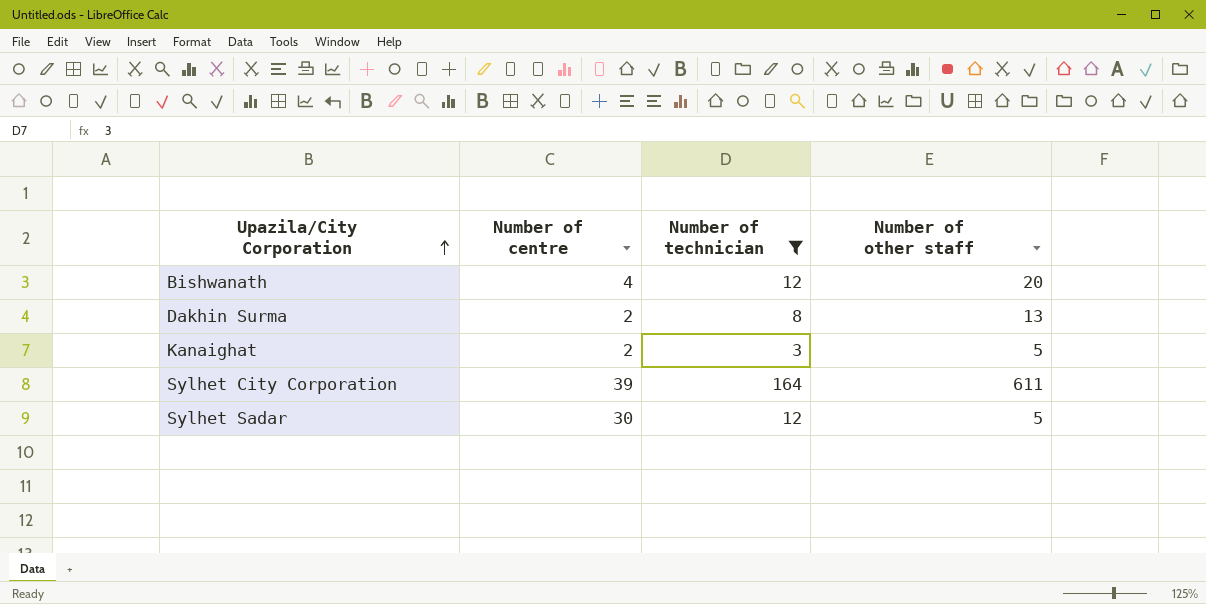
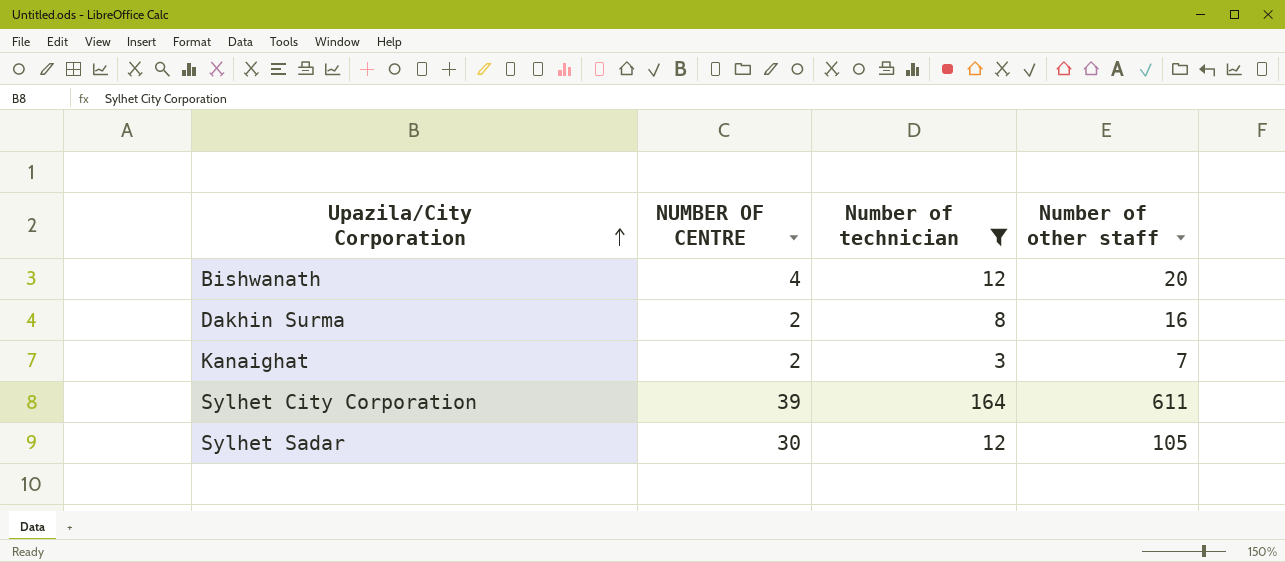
column name: Number of centre -> NUMBER OF CENTRE
Dakhin Surma | Number of other staff: 13 -> 16
Kanaighat | Number of other staff: 5 -> 7
Sylhet Sadar | Number of other staff: 5 -> 105

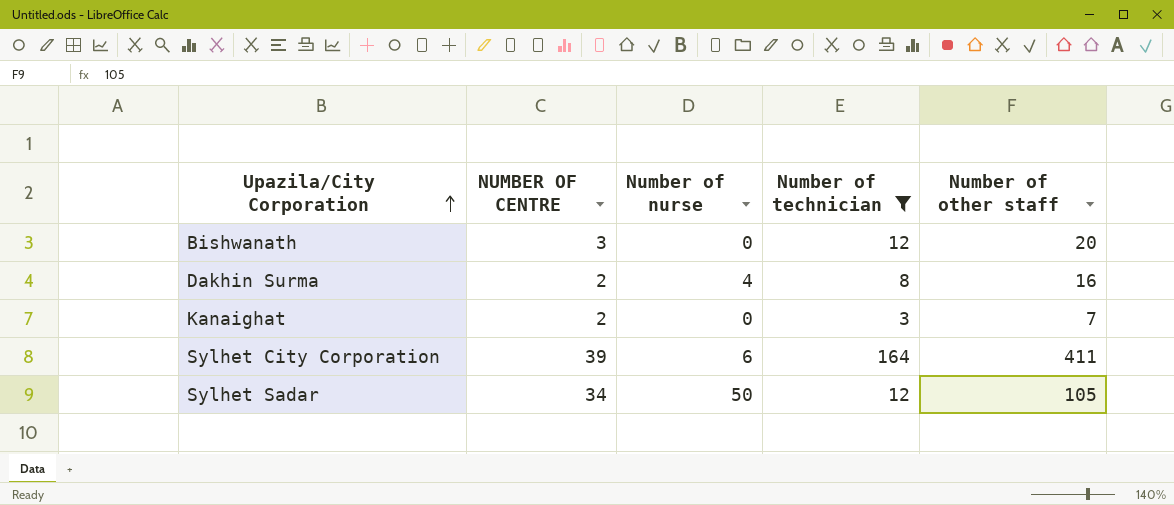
column Number of nurse | position: none -> 3
Bishwanath | NUMBER OF CENTRE: 4 -> 3
Sylhet City Corporation | Number of other staff: 611 -> 411
Sylhet Sadar | NUMBER OF CENTRE: 30 -> 34

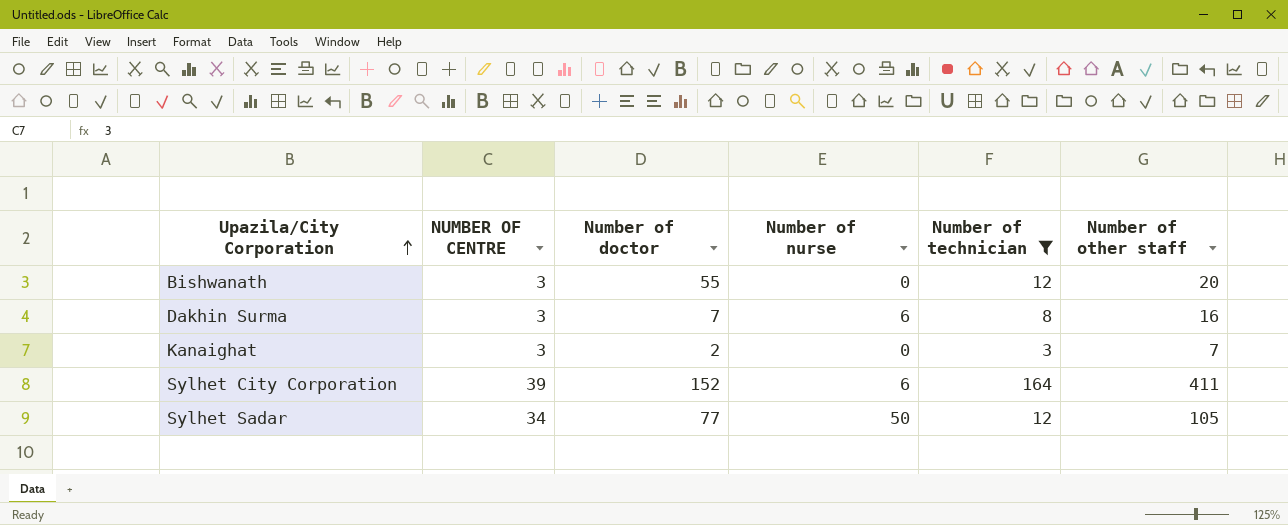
column Number of doctor | position: none -> 3
Dakhin Surma | NUMBER OF CENTRE: 2 -> 3
Dakhin Surma | Number of nurse: 4 -> 6
Kanaighat | NUMBER OF CENTRE: 2 -> 3

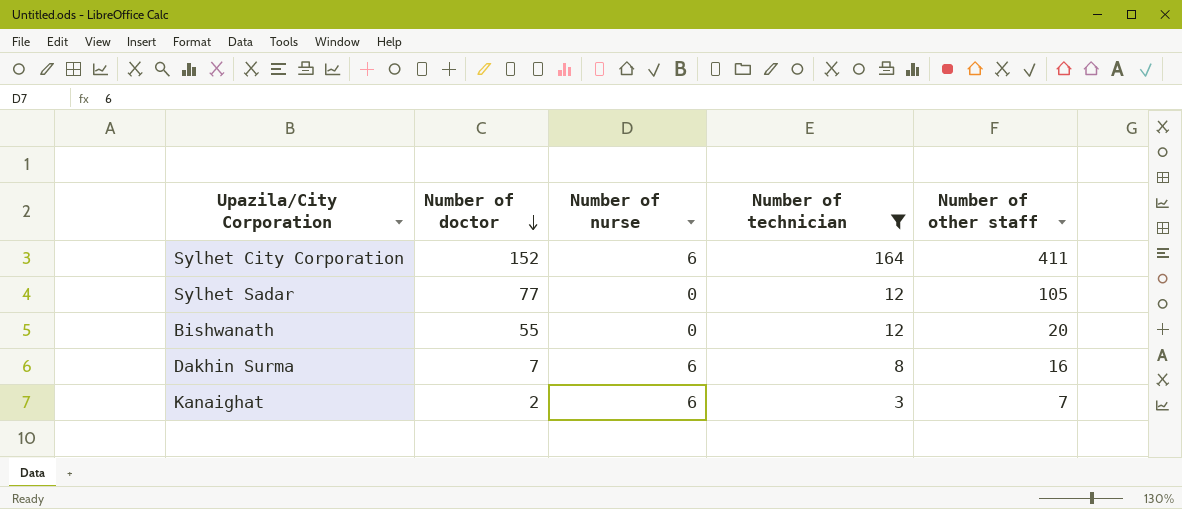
row order: Upazila/City Corporation ascending -> Number of doctor descending
column NUMBER OF CENTRE | position: 2 -> none
Sylhet Sadar | Number of nurse: 50 -> 0
Kanaighat | Number of nurse: 0 -> 6

